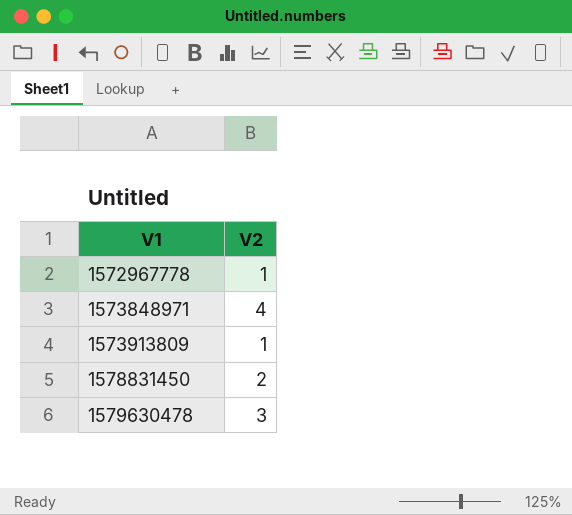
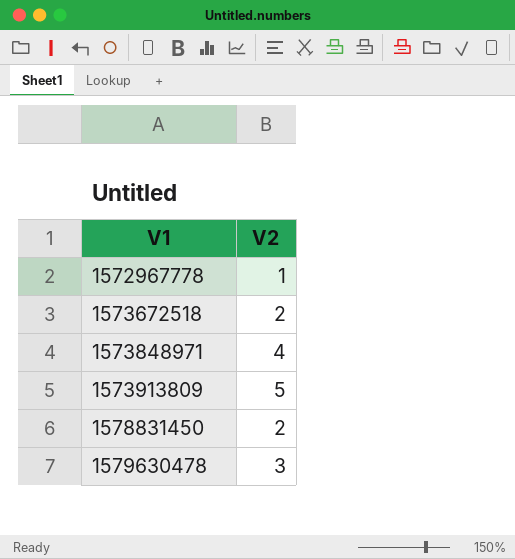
row 1573672518: none -> 2
1573913809 | V2: 1 -> 5

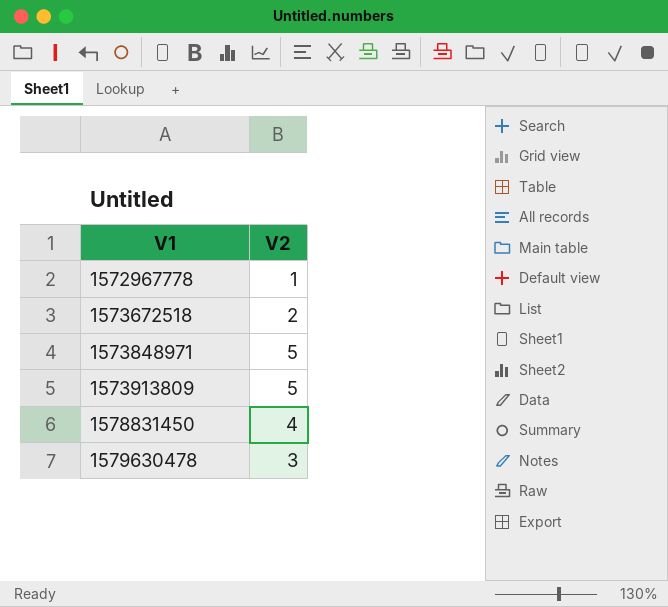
1573848971 | V2: 4 -> 5
1578831450 | V2: 2 -> 4

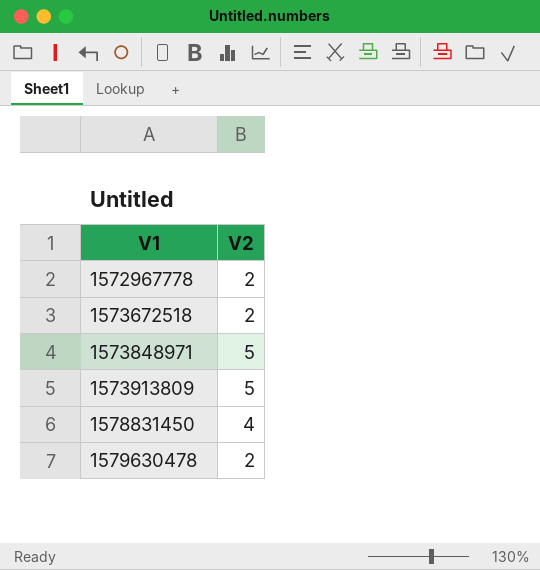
1572967778 | V2: 1 -> 2
1579630478 | V2: 3 -> 2

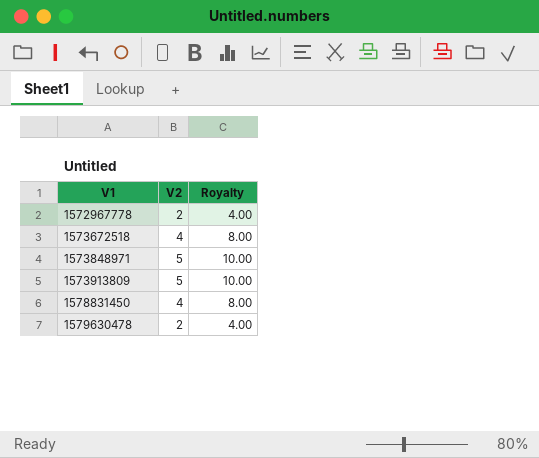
column Royalty | formula: none -> [V2] * 2
1573672518 | V2: 2 -> 4

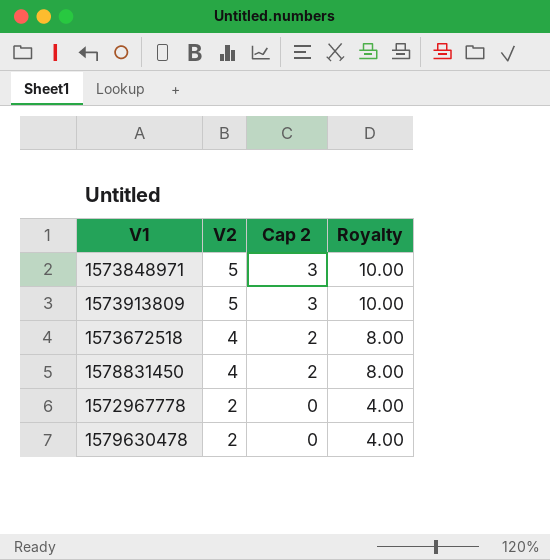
row order: V1 ascending -> V2 descending
column Cap 2 | formula: none -> [V2] - 2

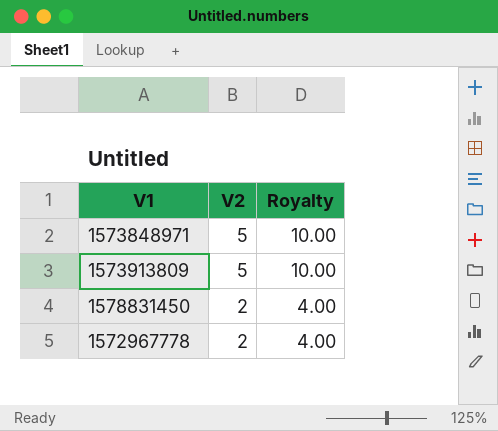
column Cap 2 | formula: [V2] - 2 -> none
row 1573672518: 4 | 2 | 8.00 -> none
row 1579630478: 2 | 0 | 4.00 -> none
1578831450 | V2: 4 -> 2
1578831450 | Royalty: 8.00 -> 4.00

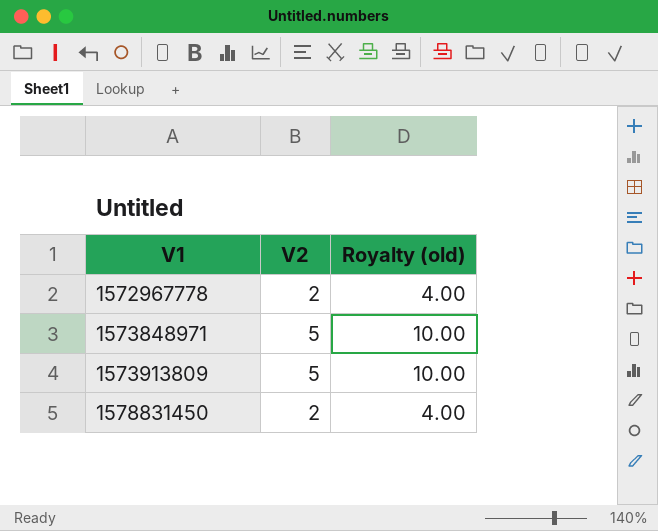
row order: V2 descending -> V1 ascending
column name: Royalty -> Royalty (old)

